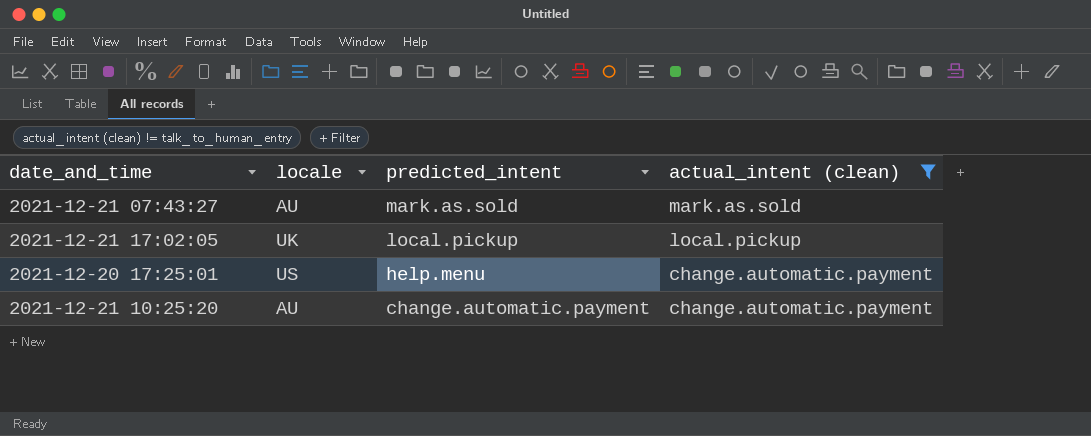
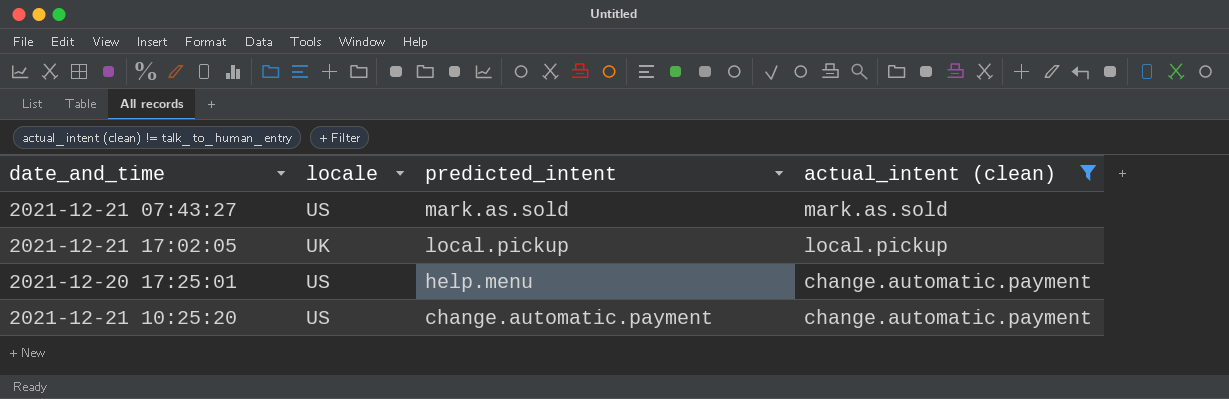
2021-12-21 07:43:27 | locale: AU -> US
2021-12-21 10:25:20 | locale: AU -> US

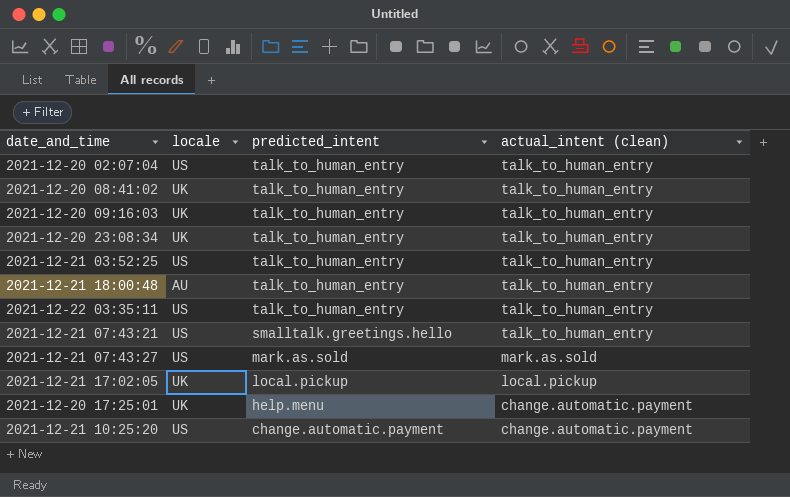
filter: actual_intent (clean) != talk_to_human_entry -> none
2021-12-20 17:25:01 | locale: US -> UK

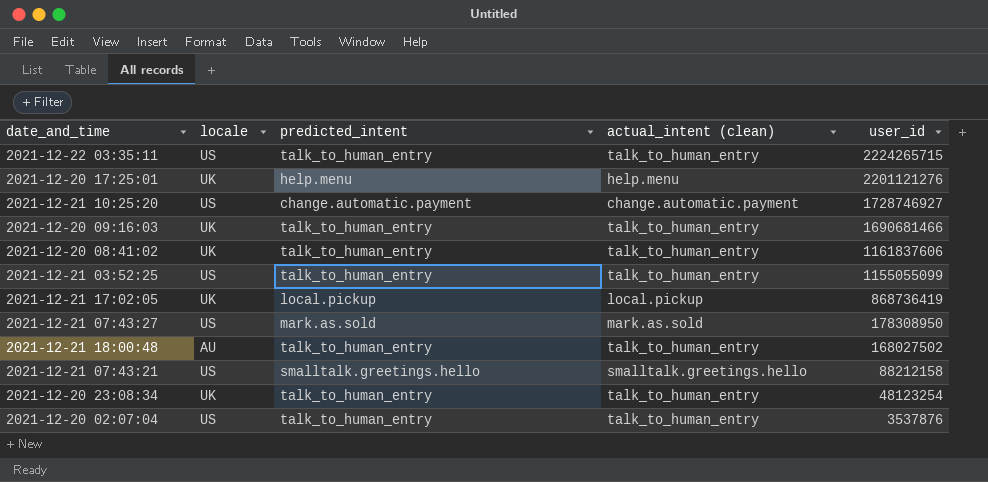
row order: predicted_intent descending -> user_id descending
column user_id | position: none -> 5
2021-12-20 17:25:01 | actual_intent (clean): change.automatic.payment -> help.menu
2021-12-21 07:43:21 | actual_intent (clean): talk_to_human_entry -> smalltalk.greetings.hello

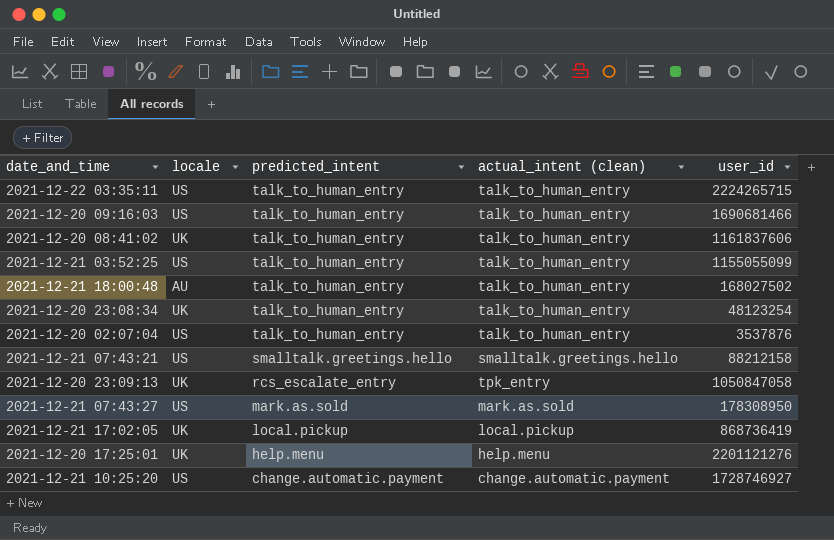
row order: user_id descending -> predicted_intent descending
2021-12-20 09:16:03 | locale: UK -> US
row 2021-12-20 23:09:13: none -> UK | rcs_escalate_entry | tpk_entry | 1050847058

